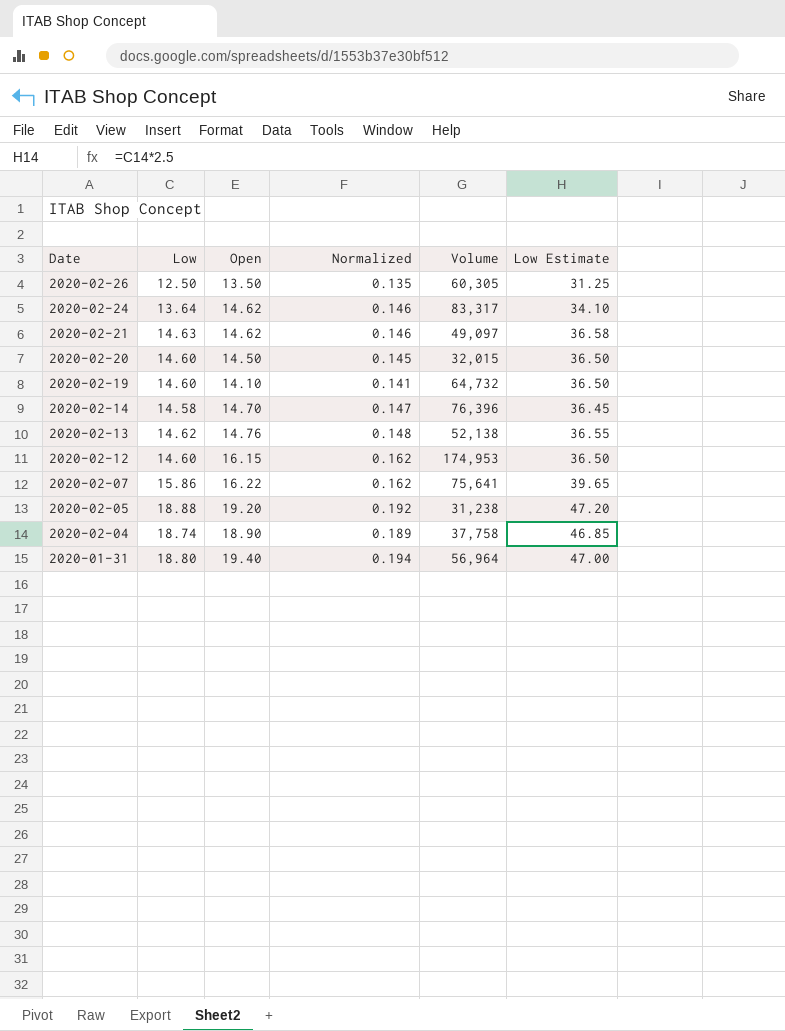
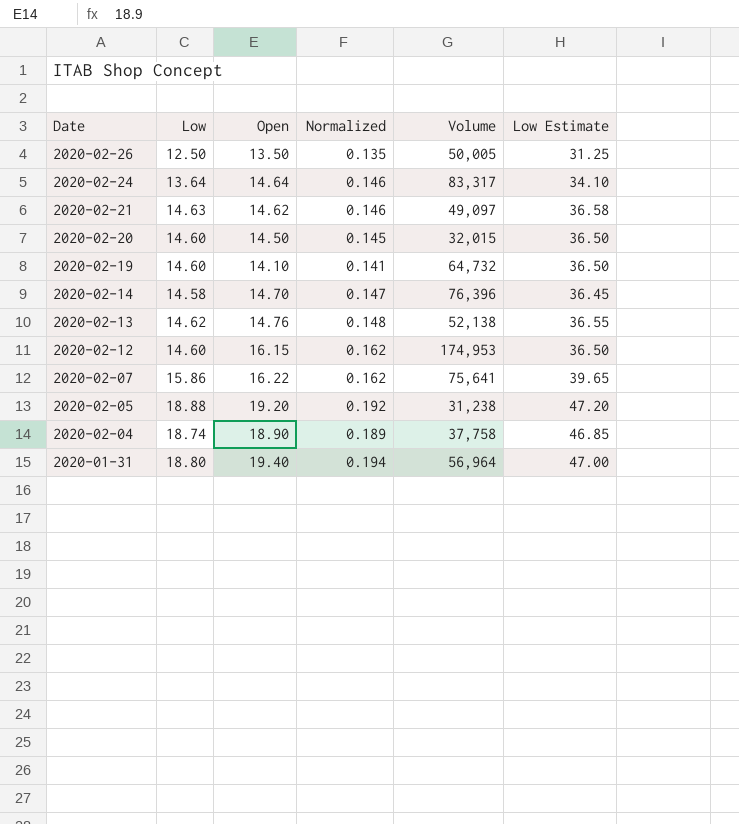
2020-02-26 | Volume: 60,305 -> 50,005
2020-02-24 | Open: 14.62 -> 14.64

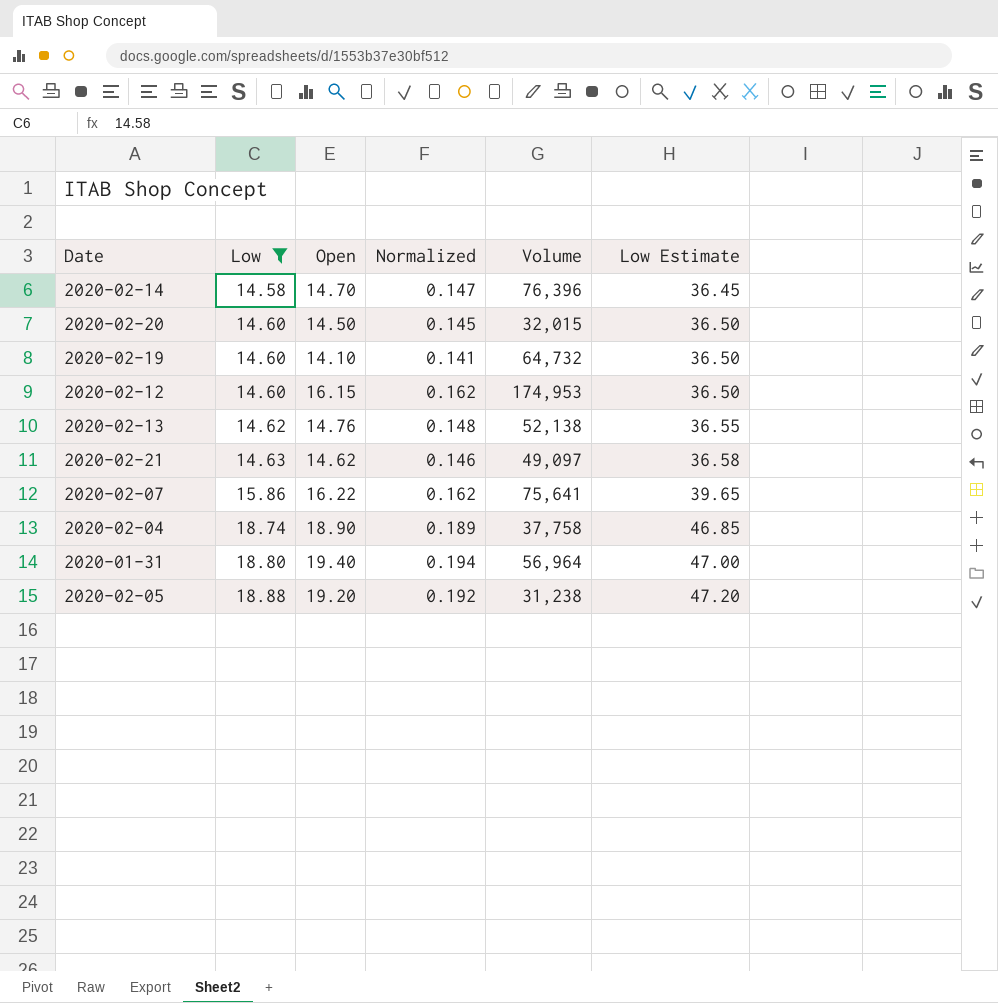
filter: none -> Low >= 14.58
row order: Date descending -> Low ascending

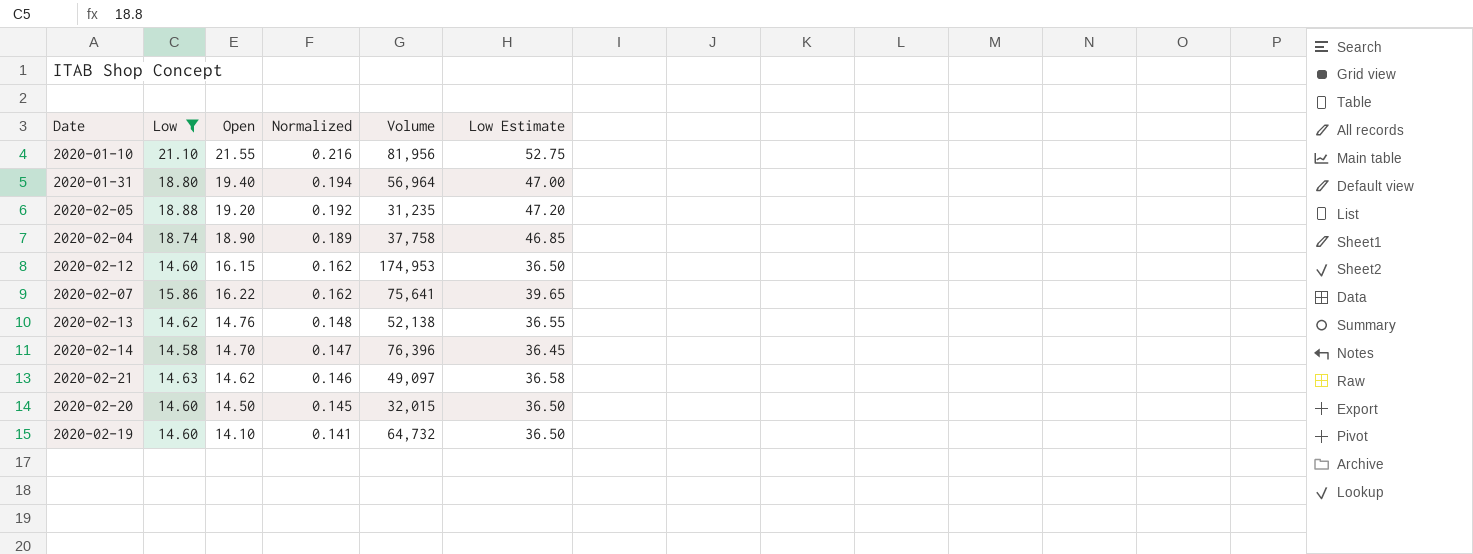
row order: Low ascending -> Normalized descending
row 2020-01-10: none -> 21.10 | 21.55 | 0.216 | 81,956 | 52.75
2020-02-05 | Volume: 31,238 -> 31,235

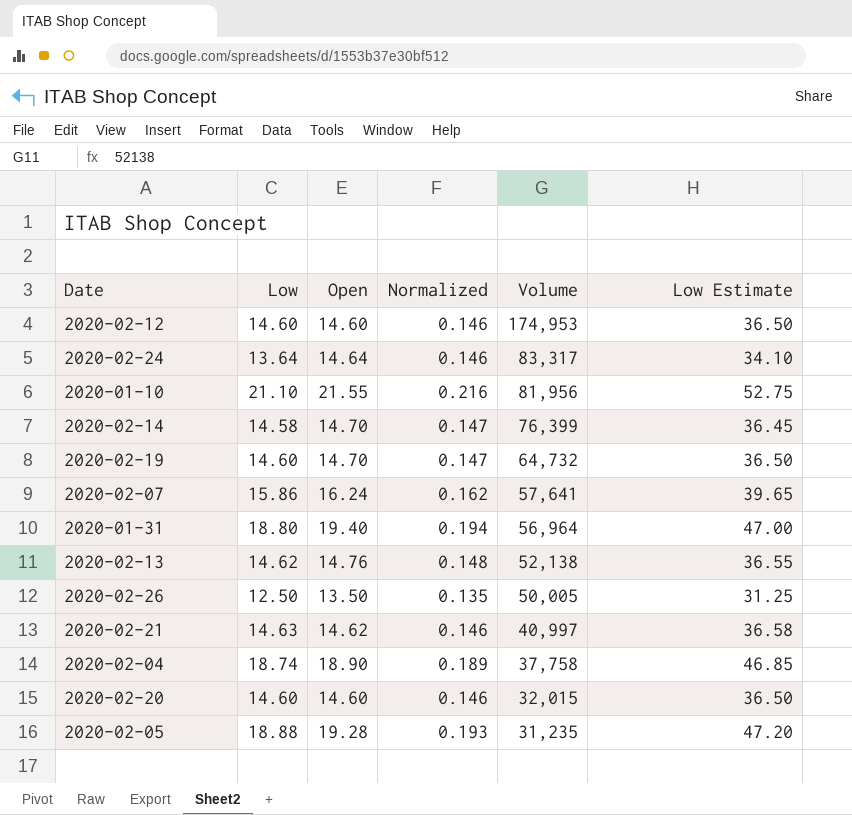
filter: Low >= 14.58 -> none
row order: Normalized descending -> Volume descending
2020-02-12 | Open: 16.15 -> 14.60
2020-02-12 | Normalized: 0.162 -> 0.146
2020-02-14 | Volume: 76,396 -> 76,399
2020-02-19 | Open: 14.10 -> 14.70
2020-02-19 | Normalized: 0.141 -> 0.147
2020-02-07 | Open: 16.22 -> 16.24
2020-02-07 | Volume: 75,641 -> 57,641
2020-02-21 | Volume: 49,097 -> 40,997
2020-02-20 | Open: 14.50 -> 14.60
2020-02-20 | Normalized: 0.145 -> 0.146
2020-02-05 | Open: 19.20 -> 19.28
2020-02-05 | Normalized: 0.192 -> 0.193

